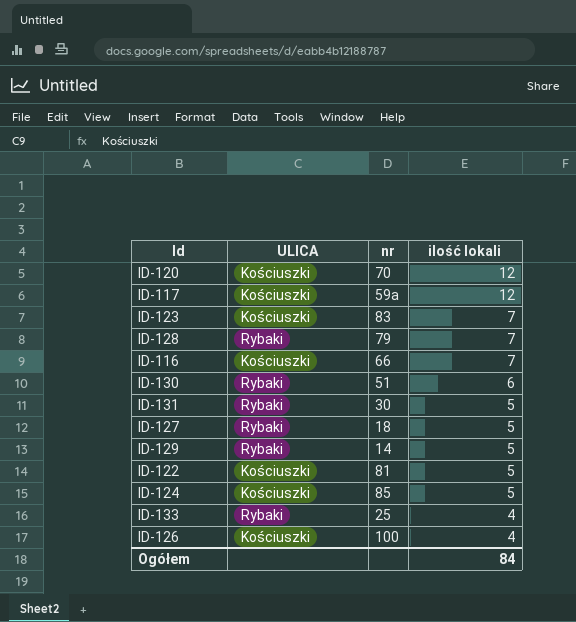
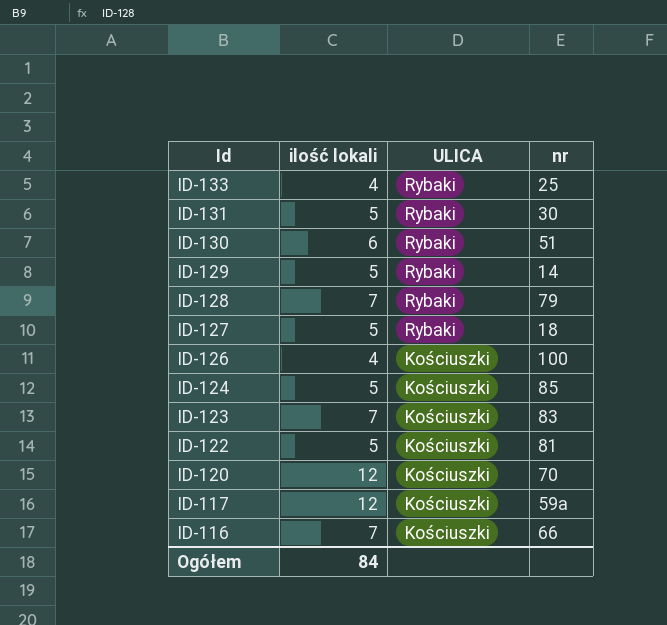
row order: ilość lokali descending -> Id descending
column ilość lokali | position: 4 -> 2

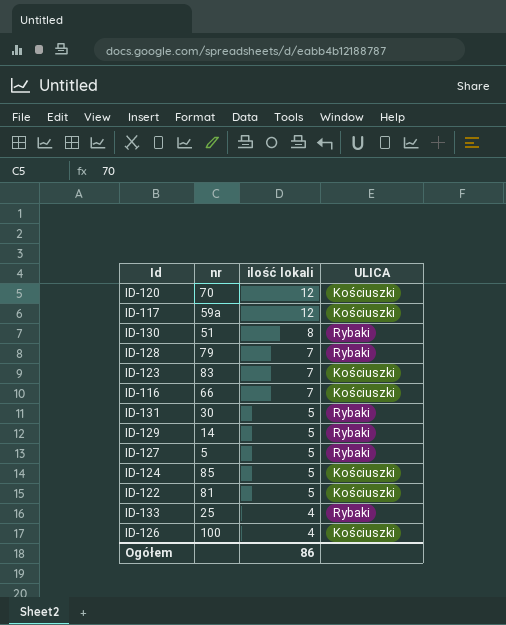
row order: Id descending -> ilość lokali descending
column nr | position: 4 -> 2
ID-130 | ilość lokali: 6 -> 8
ID-127 | nr: 18 -> 5
Ogółem | ilość lokali: 84 -> 86

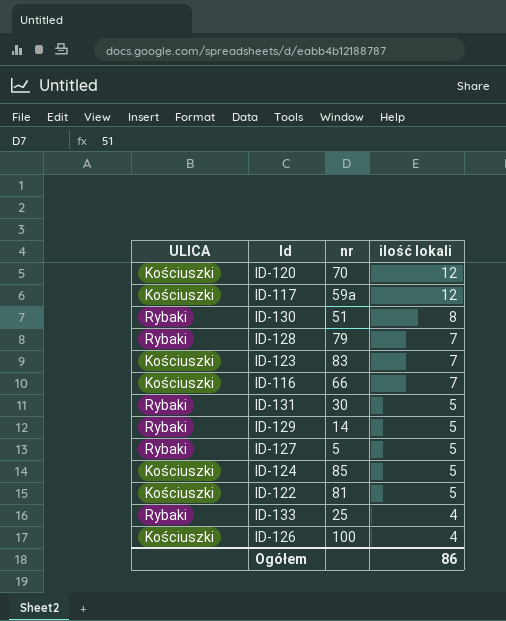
column ULICA | position: 4 -> 1

